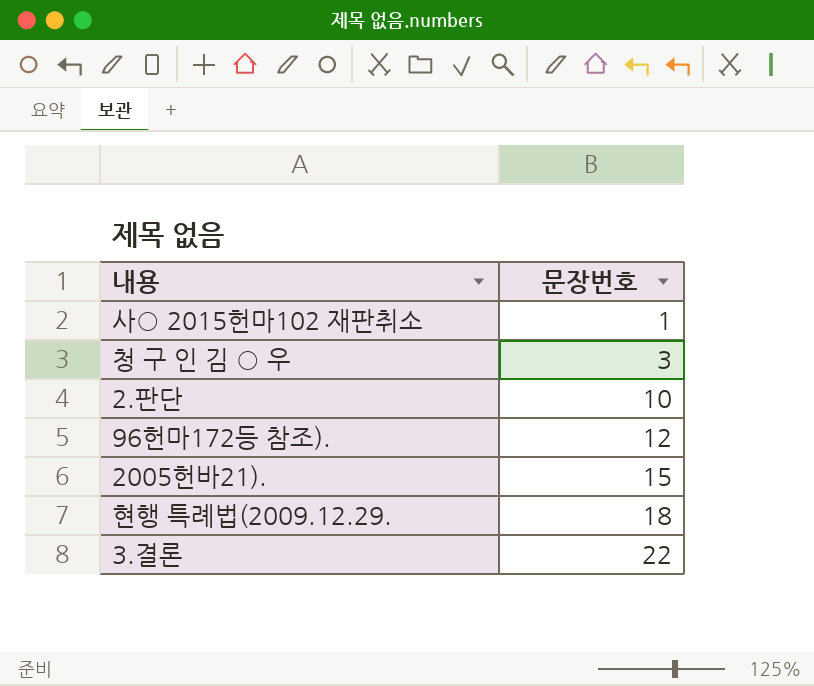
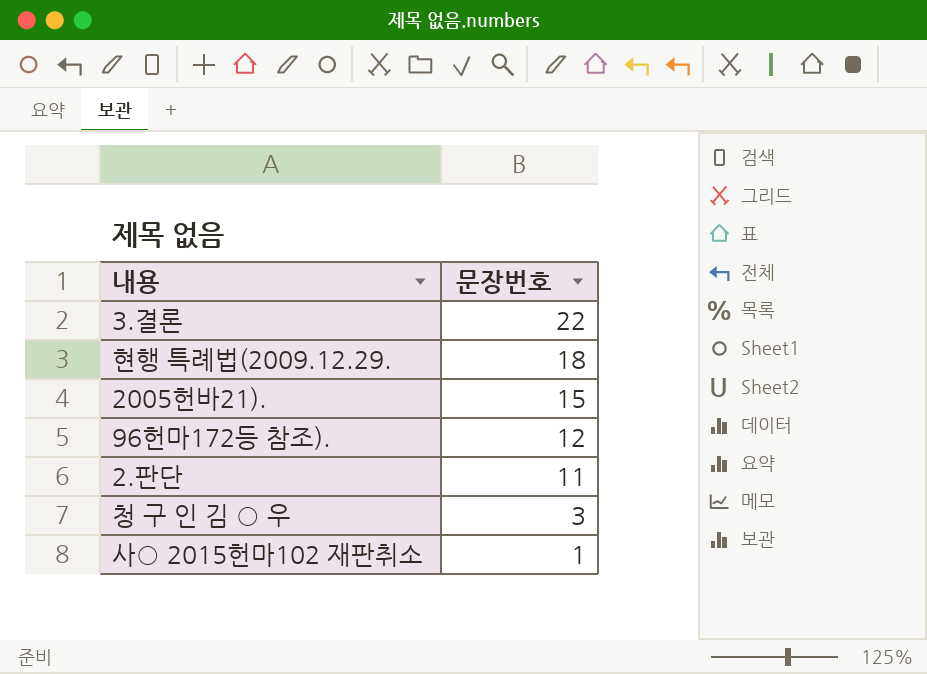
row order: 문장번호 ascending -> 문장번호 descending
2.판단 | 문장번호: 10 -> 11

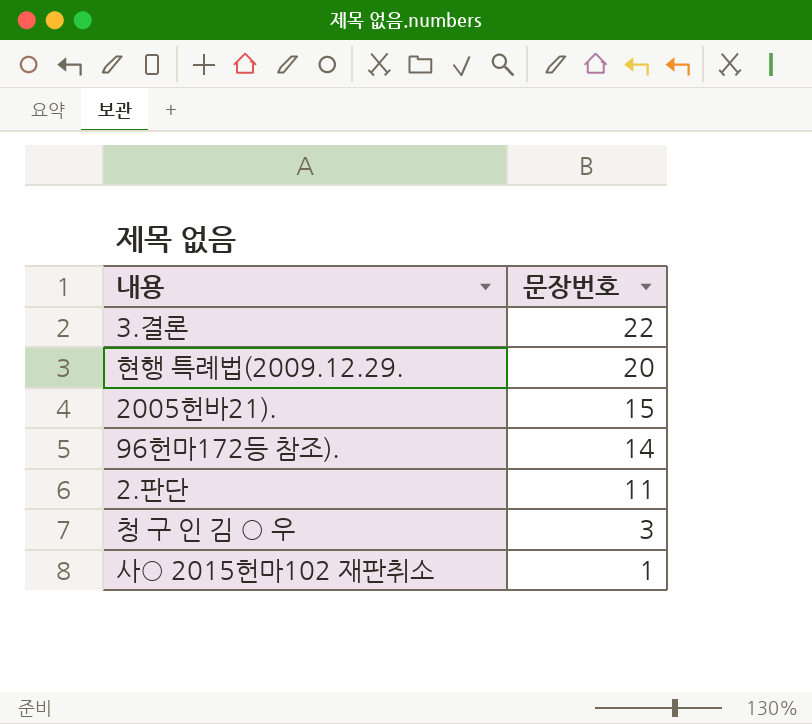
현행 특례법(2009.12.29. | 문장번호: 18 -> 20
96헌마172등 참조). | 문장번호: 12 -> 14

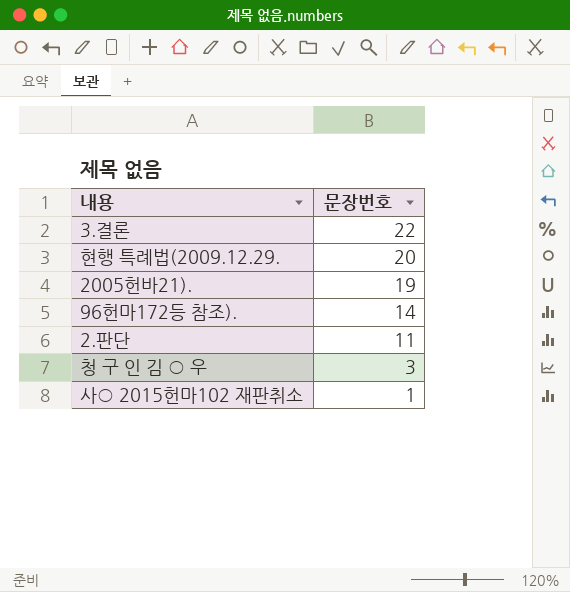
2005헌바21). | 문장번호: 15 -> 19

